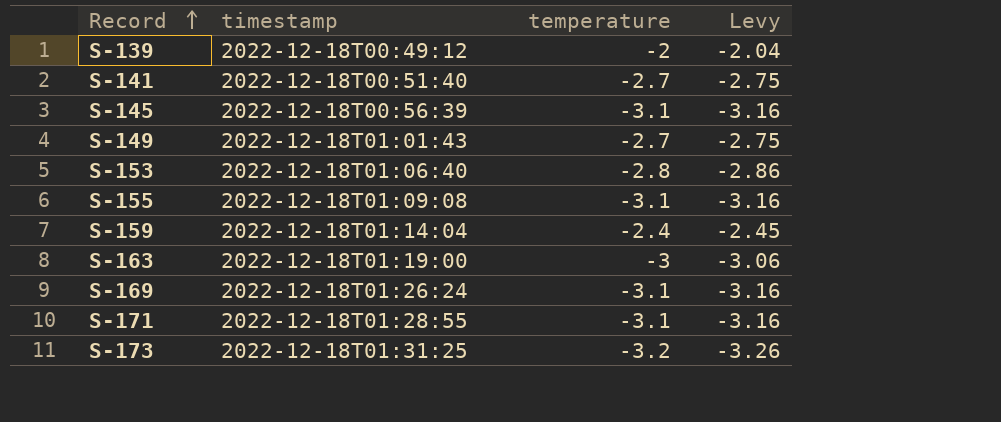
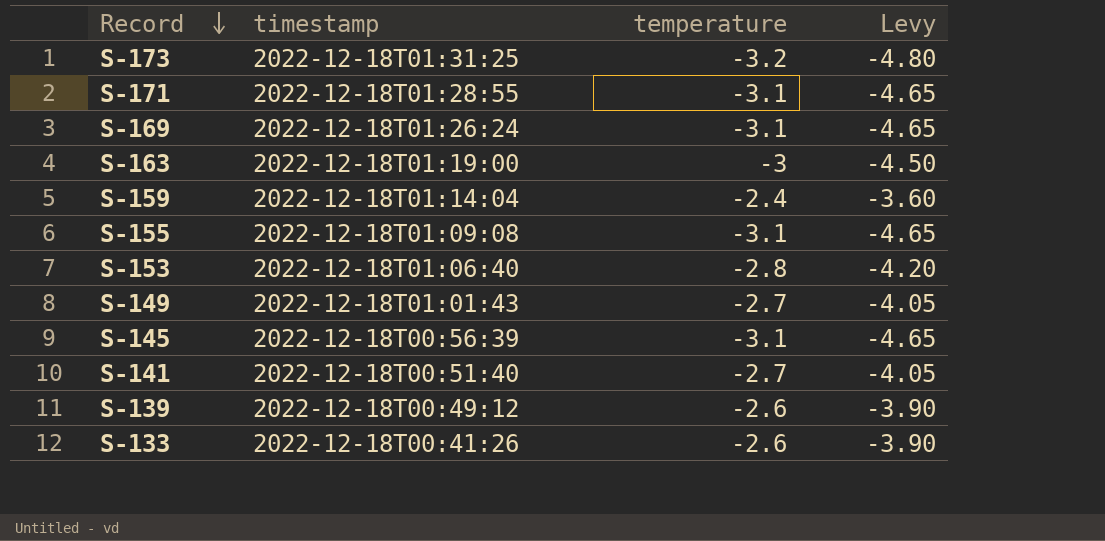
row order: Record ascending -> Record descending
column Levy | formula: [temperature] * 1.02 -> [temperature] * 1.5
S-139 | temperature: -2 -> -2.6
row S-133: none -> 2022-12-18T00:41:26 | -2.6 | -3.90

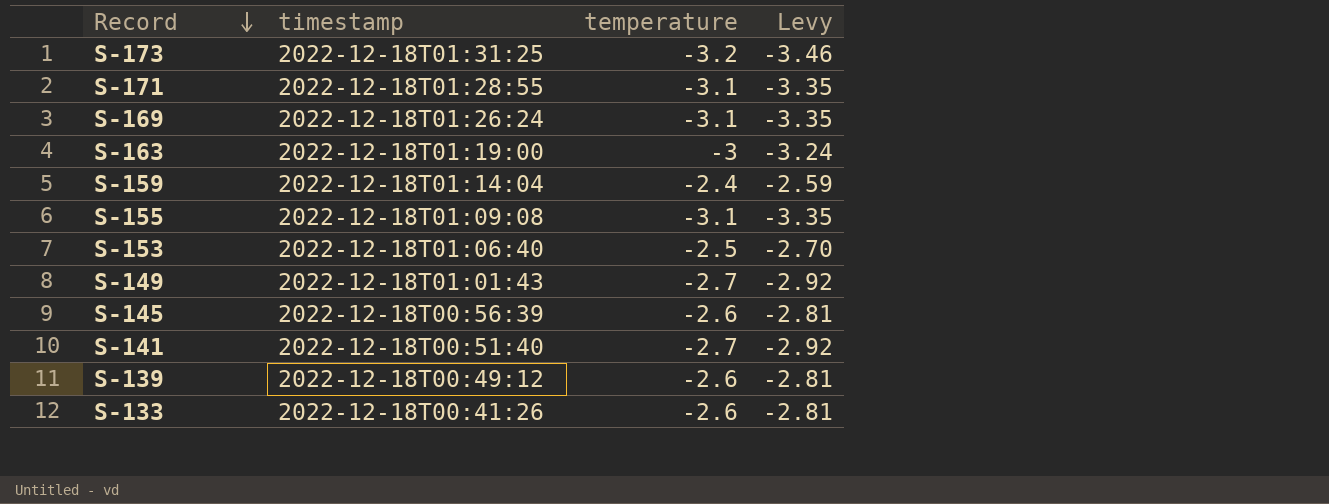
column Levy | formula: [temperature] * 1.5 -> [temperature] * 1.08
S-153 | temperature: -2.8 -> -2.5
S-145 | temperature: -3.1 -> -2.6

